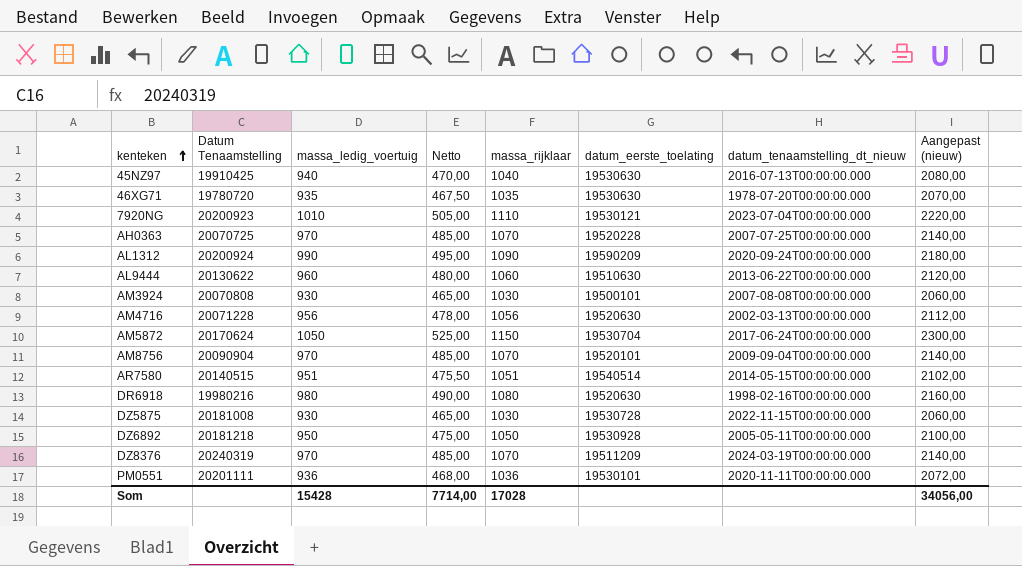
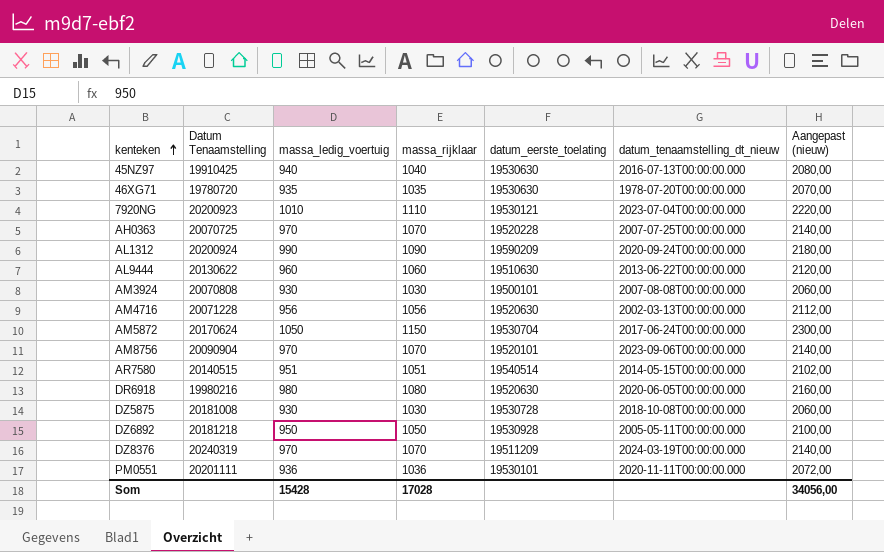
column Netto | formula: [massa_ledig_voertuig] * 0,5 -> none
AM8756 | datum_tenaamstelling_dt_nieuw: 2009-09-04T00:00:00.000 -> 2023-09-06T00:00:00.000
DR6918 | datum_tenaamstelling_dt_nieuw: 1998-02-16T00:00:00.000 -> 2020-06-05T00:00:00.000
DZ5875 | datum_tenaamstelling_dt_nieuw: 2022-11-15T00:00:00.000 -> 2018-10-08T00:00:00.000

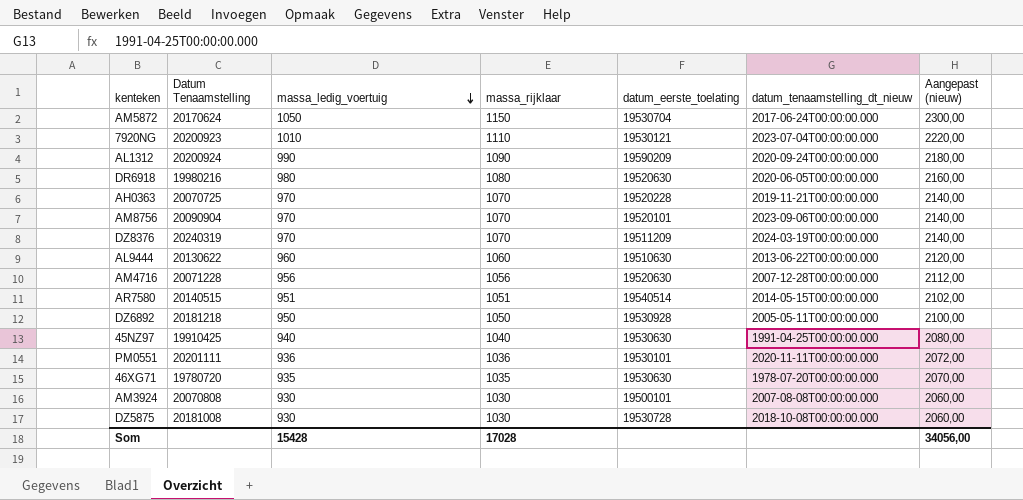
row order: kenteken ascending -> massa_ledig_voertuig descending
AH0363 | datum_tenaamstelling_dt_nieuw: 2007-07-25T00:00:00.000 -> 2019-11-21T00:00:00.000
AM4716 | datum_tenaamstelling_dt_nieuw: 2002-03-13T00:00:00.000 -> 2007-12-28T00:00:00.000
45NZ97 | datum_tenaamstelling_dt_nieuw: 2016-07-13T00:00:00.000 -> 1991-04-25T00:00:00.000

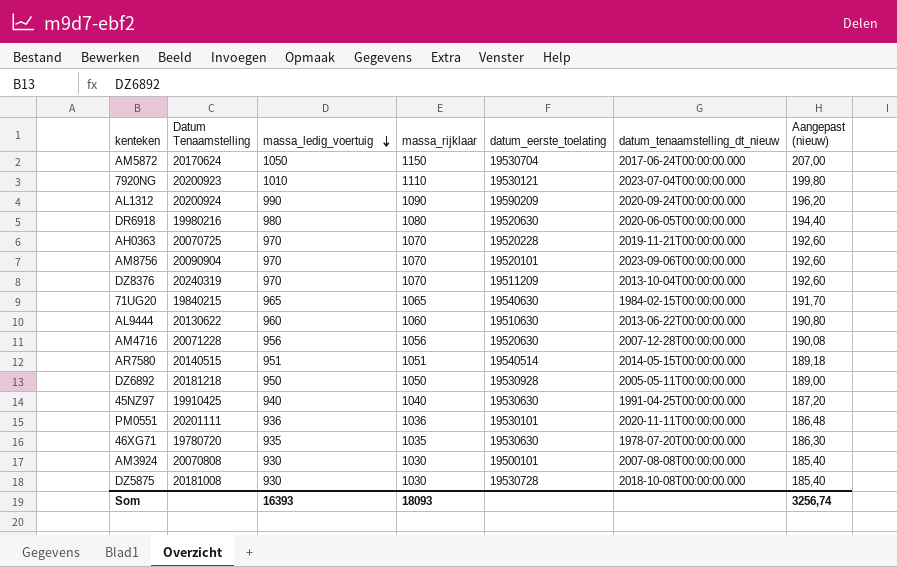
column Aangepast (nieuw) | formula: [massa_rijklaar] * 2 -> [massa_rijklaar] * 0,18
DZ8376 | datum_tenaamstelling_dt_nieuw: 2024-03-19T00:00:00.000 -> 2013-10-04T00:00:00.000
row 71UG20: none -> 19840215 | 965 | 1065 | 19540630 | 1984-02-15T00:00:00.000 | 191,70
Som | massa_ledig_voertuig: 15428 -> 16393
Som | massa_rijklaar: 17028 -> 18093
Som | Aangepast (nieuw): 34056,00 -> 3256,74

